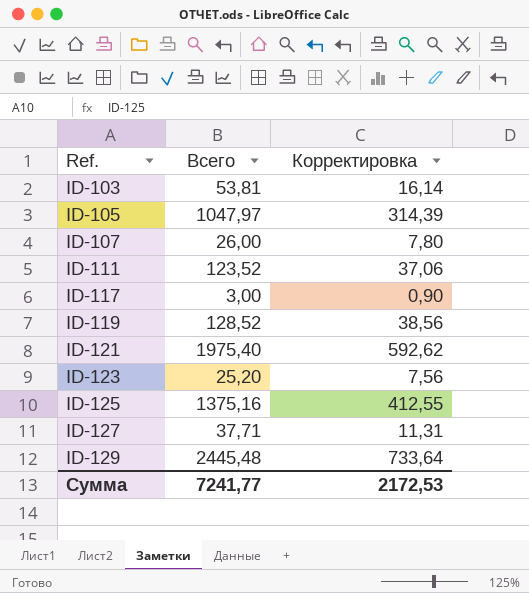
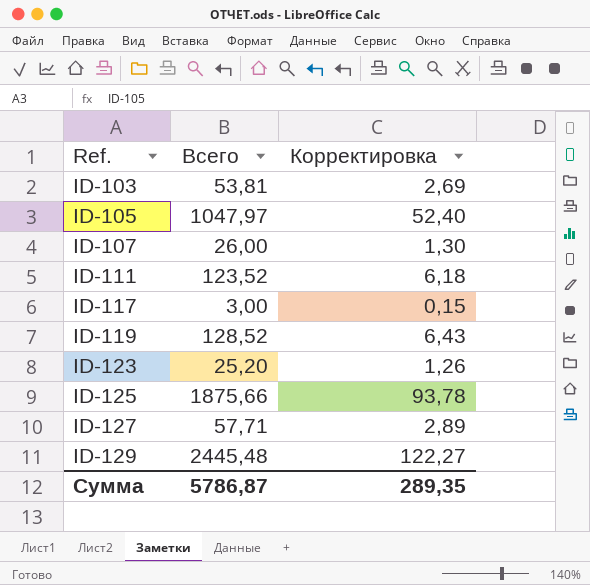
column Корректировка | formula: [Всего] * 0,3 -> [Всего] * 0,05
row ID-121: 1975,40 | 592,62 -> none
ID-125 | Всего: 1375,16 -> 1875,66
ID-127 | Всего: 37,71 -> 57,71
Сумма | Всего: 7241,77 -> 5786,87
Сумма | Корректировка: 2172,53 -> 289,35

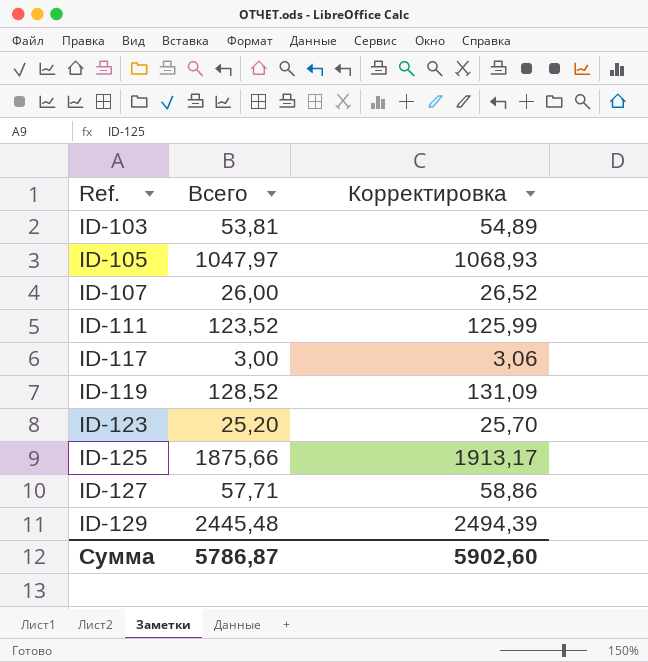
column Корректировка | formula: [Всего] * 0,05 -> [Всего] * 1,02
Сумма | Корректировка: 289,35 -> 5902,60

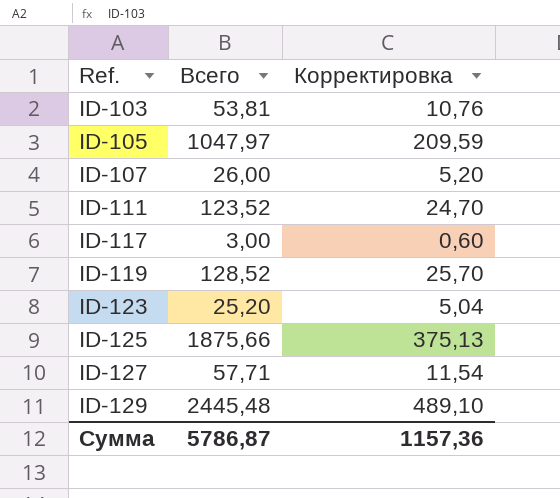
column Корректировка | formula: [Всего] * 1,02 -> [Всего] * 0,2
Сумма | Корректировка: 5902,60 -> 1157,36

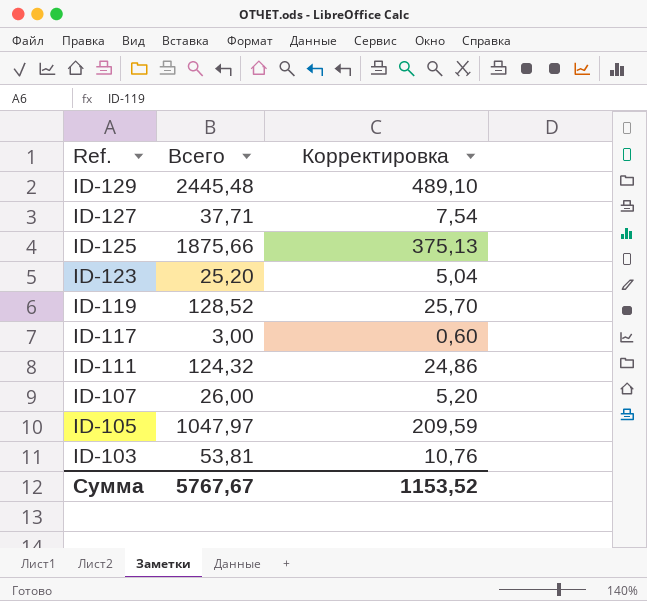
row order: Ref. ascending -> Ref. descending
ID-127 | Всего: 57,71 -> 37,71
ID-127 | Корректировка: 11,54 -> 7,54
ID-111 | Всего: 123,52 -> 124,32
ID-111 | Корректировка: 24,70 -> 24,86
Сумма | Всего: 5786,87 -> 5767,67
Сумма | Корректировка: 1157,36 -> 1153,52

